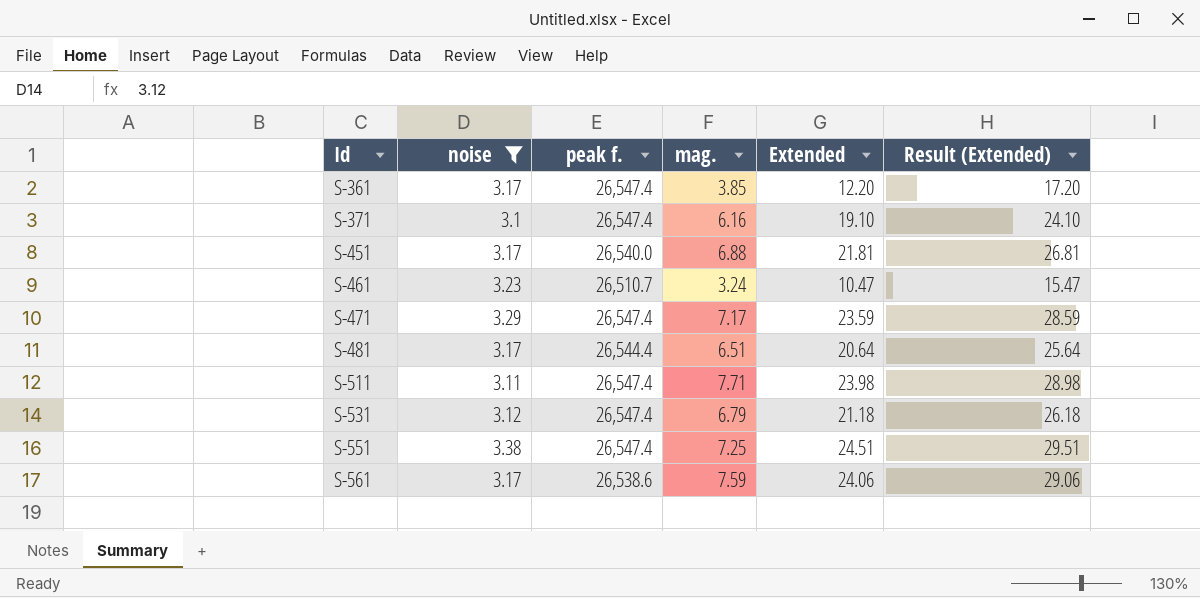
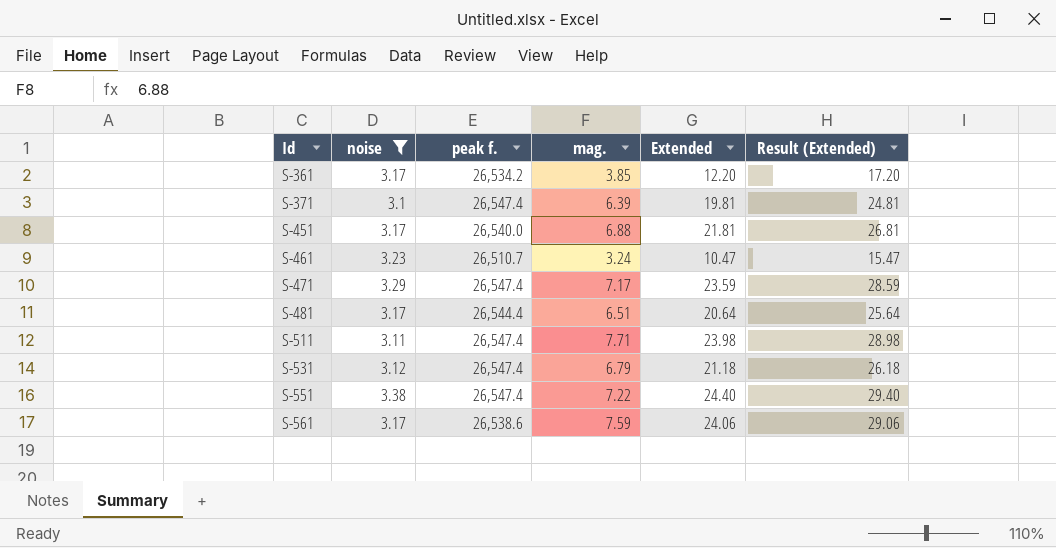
S-361 | peak f.: 26,547.4 -> 26,534.2
S-371 | mag.: 6.16 -> 6.39
S-371 | Extended: 19.10 -> 19.81
S-371 | Result (Extended): 24.10 -> 24.81
S-551 | mag.: 7.25 -> 7.22
S-551 | Extended: 24.51 -> 24.40
S-551 | Result (Extended): 29.51 -> 29.40

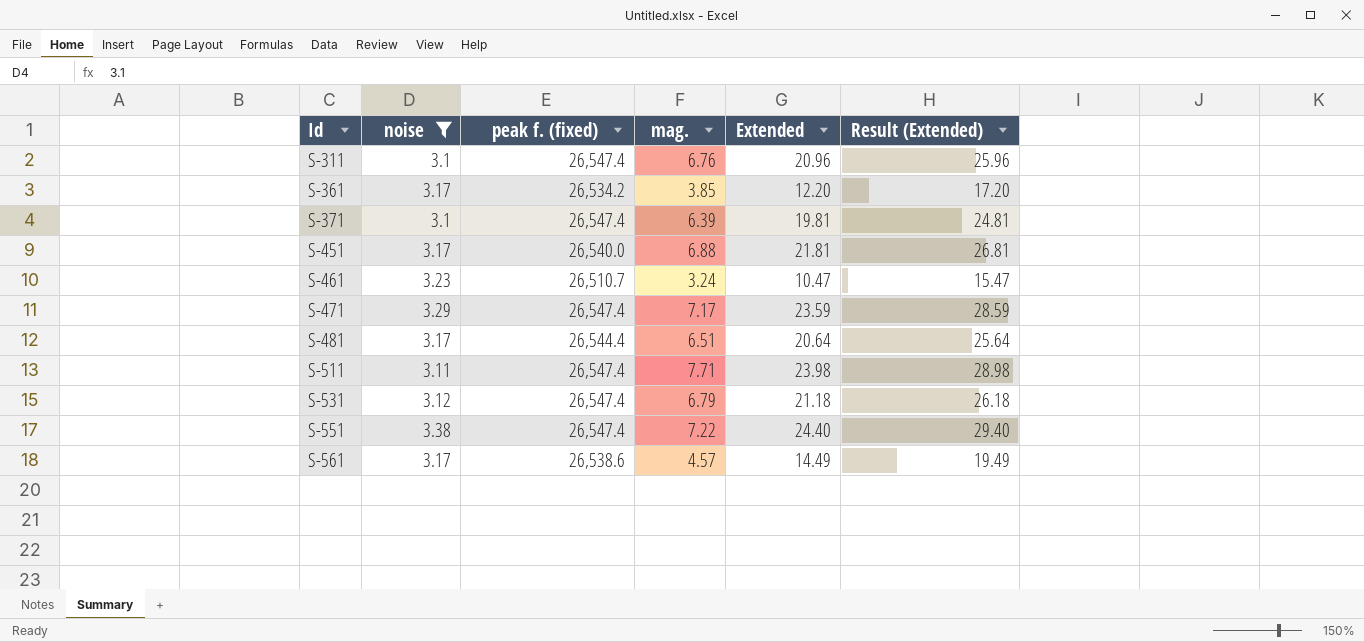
column name: peak f. -> peak f. (fixed)
row S-311: none -> 3.1 | 26,547.4 | 6.76 | 20.96 | 25.96
S-561 | mag.: 7.59 -> 4.57
S-561 | Extended: 24.06 -> 14.49
S-561 | Result (Extended): 29.06 -> 19.49

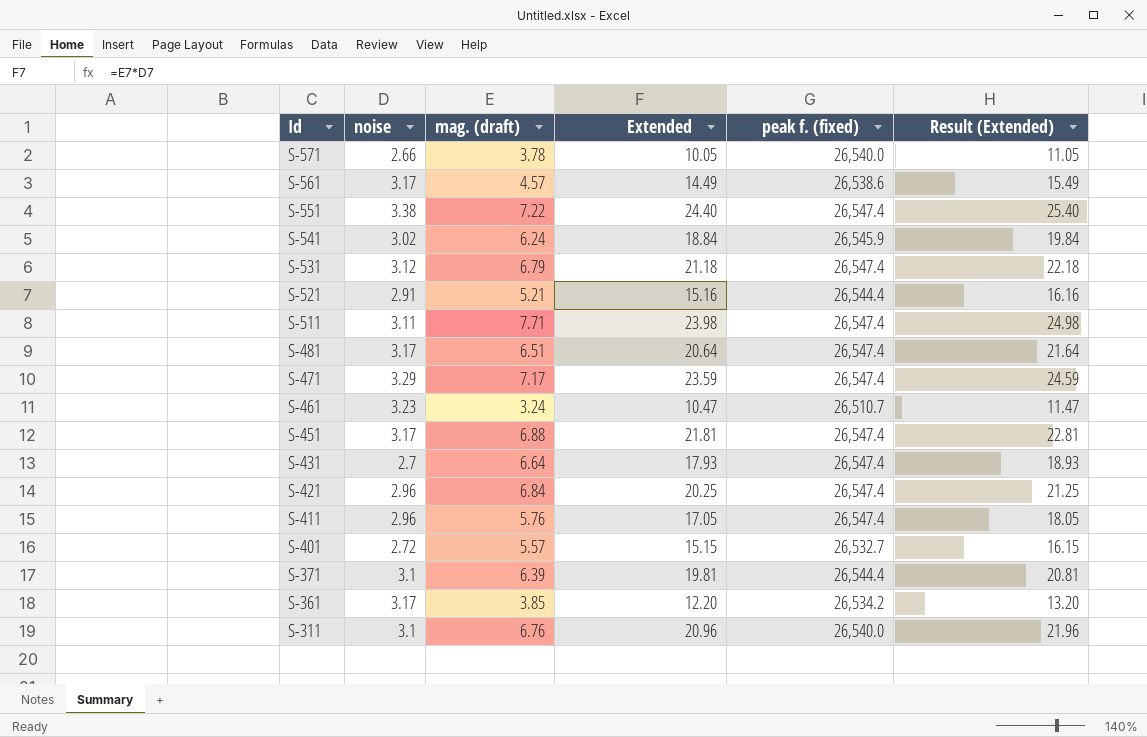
filter: noise >= 3.1 -> none
row order: Id ascending -> Id descending
column name: mag. -> mag. (draft)
column peak f. (fixed) | position: 3 -> 5
column Result (Extended) | formula: [Extended] + 5 -> [Extended] + 1
S-481 | peak f. (fixed): 26,544.4 -> 26,547.4
S-451 | peak f. (fixed): 26,540.0 -> 26,547.4
S-371 | peak f. (fixed): 26,547.4 -> 26,544.4
S-311 | peak f. (fixed): 26,547.4 -> 26,540.0

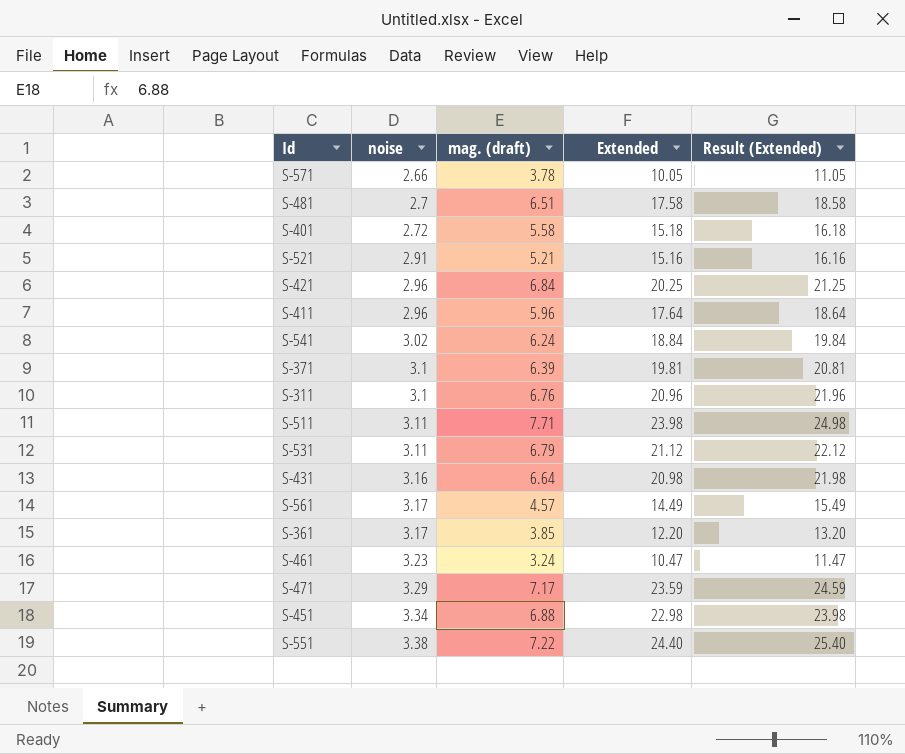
row order: Id descending -> noise ascending
column peak f. (fixed) | position: 5 -> none
S-481 | noise: 3.17 -> 2.7
S-481 | Extended: 20.64 -> 17.58
S-481 | Result (Extended): 21.64 -> 18.58
S-401 | mag. (draft): 5.57 -> 5.58
S-401 | Extended: 15.15 -> 15.18
S-401 | Result (Extended): 16.15 -> 16.18
S-411 | mag. (draft): 5.76 -> 5.96
S-411 | Extended: 17.05 -> 17.64
S-411 | Result (Extended): 18.05 -> 18.64
S-531 | noise: 3.12 -> 3.11
S-531 | Extended: 21.18 -> 21.12
S-531 | Result (Extended): 22.18 -> 22.12
S-431 | noise: 2.7 -> 3.16
S-431 | Extended: 17.93 -> 20.98
S-431 | Result (Extended): 18.93 -> 21.98
S-451 | noise: 3.17 -> 3.34
S-451 | Extended: 21.81 -> 22.98
S-451 | Result (Extended): 22.81 -> 23.98

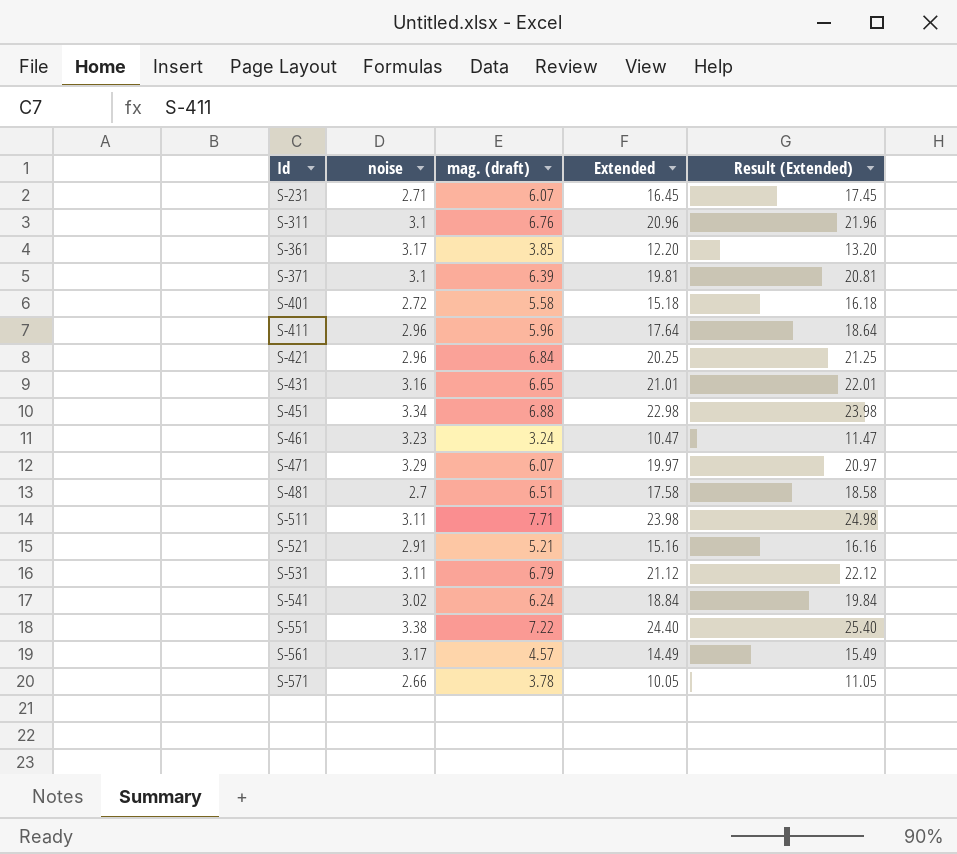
row order: noise ascending -> Id ascending
row S-231: none -> 2.71 | 6.07 | 16.45 | 17.45
S-431 | mag. (draft): 6.64 -> 6.65
S-431 | Extended: 20.98 -> 21.01
S-431 | Result (Extended): 21.98 -> 22.01
S-471 | mag. (draft): 7.17 -> 6.07
S-471 | Extended: 23.59 -> 19.97
S-471 | Result (Extended): 24.59 -> 20.97

